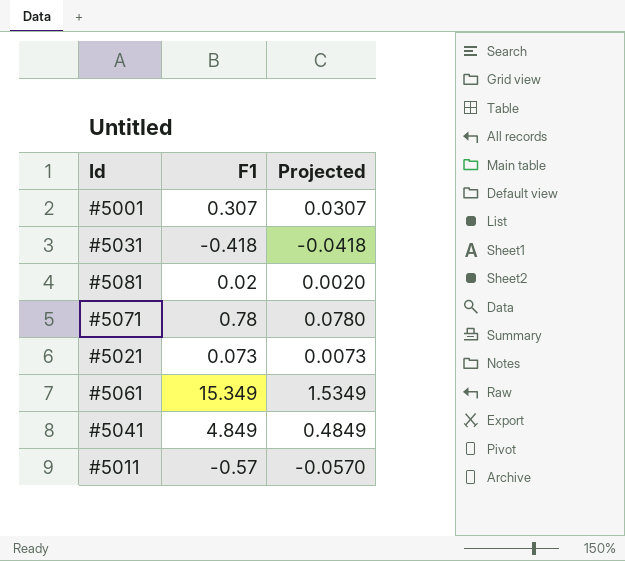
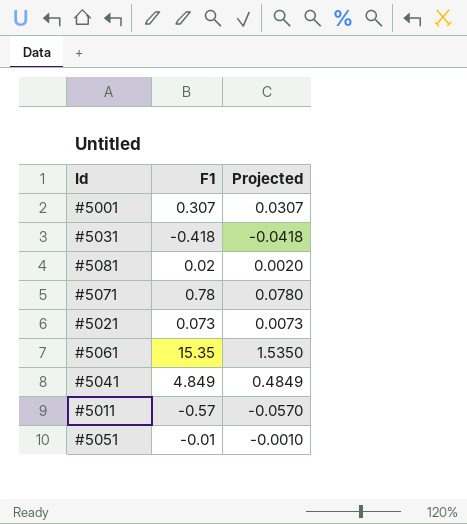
#5061 | F1: 15.349 -> 15.35
#5061 | Projected: 1.5349 -> 1.5350
row #5051: none -> -0.01 | -0.0010

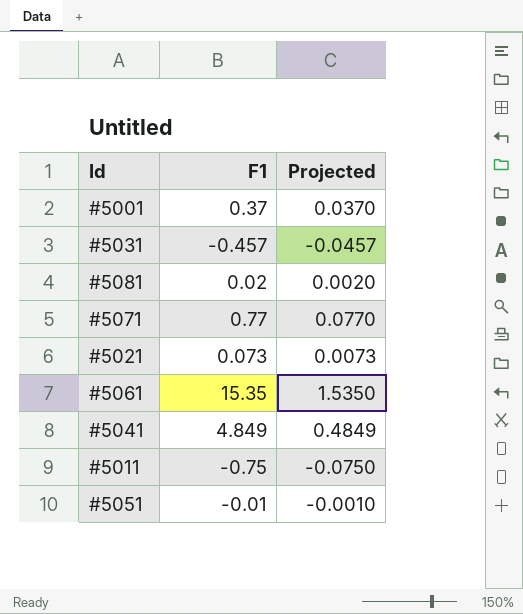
#5001 | F1: 0.307 -> 0.37
#5001 | Projected: 0.0307 -> 0.0370
#5031 | F1: -0.418 -> -0.457
#5031 | Projected: -0.0418 -> -0.0457
#5071 | F1: 0.78 -> 0.77
#5071 | Projected: 0.0780 -> 0.0770
#5011 | F1: -0.57 -> -0.75
#5011 | Projected: -0.0570 -> -0.0750

